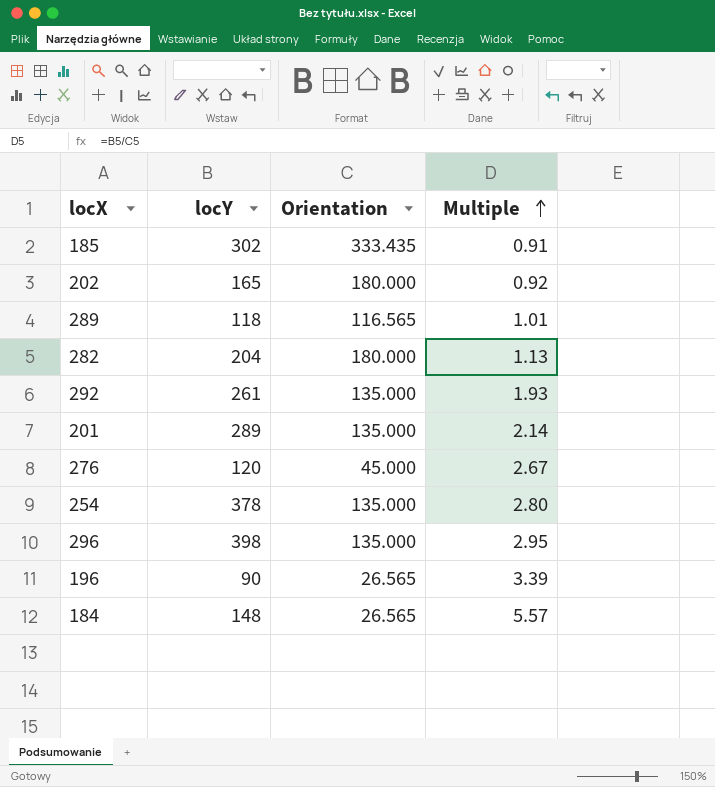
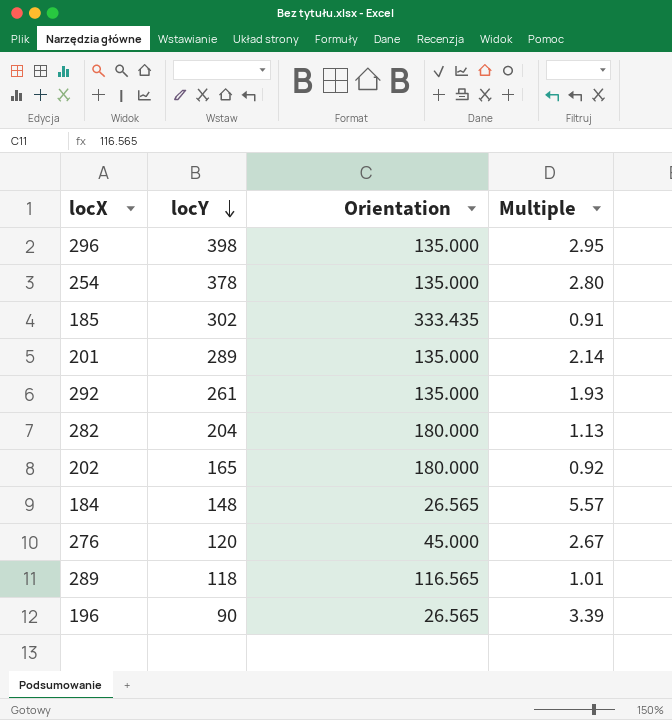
row order: Multiple ascending -> locY descending

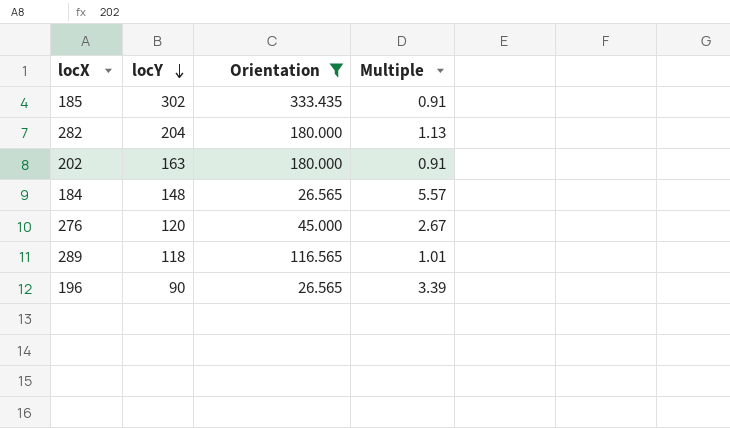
filter: none -> Orientation != 135.000
202 | locY: 165 -> 163
202 | Multiple: 0.92 -> 0.91

